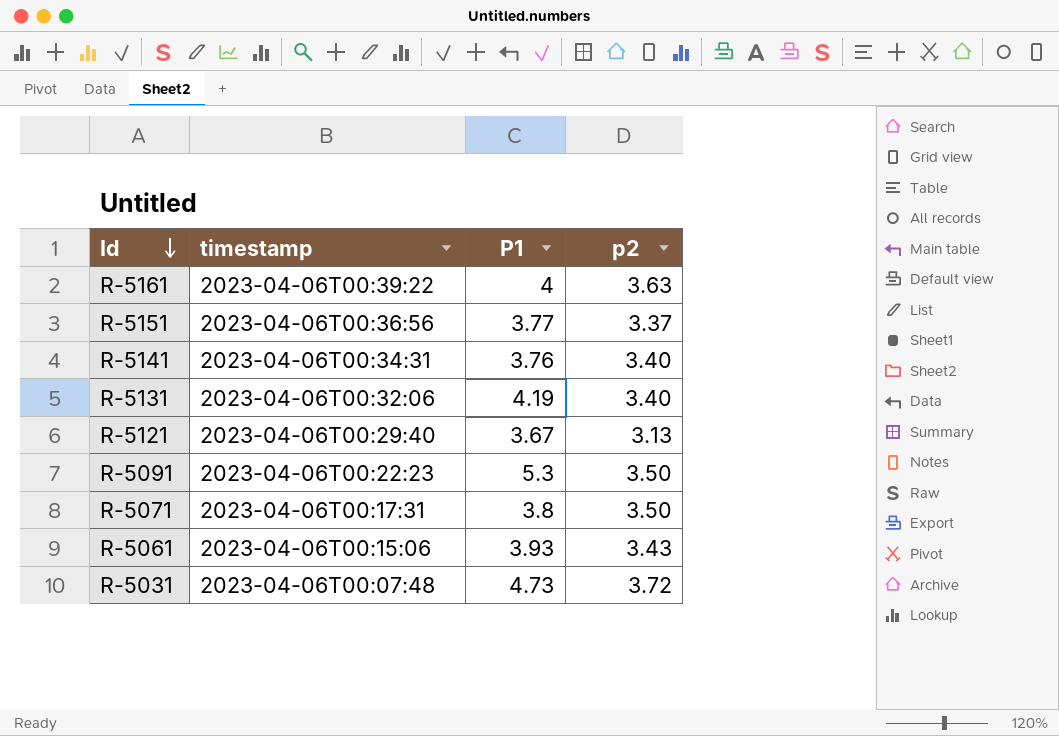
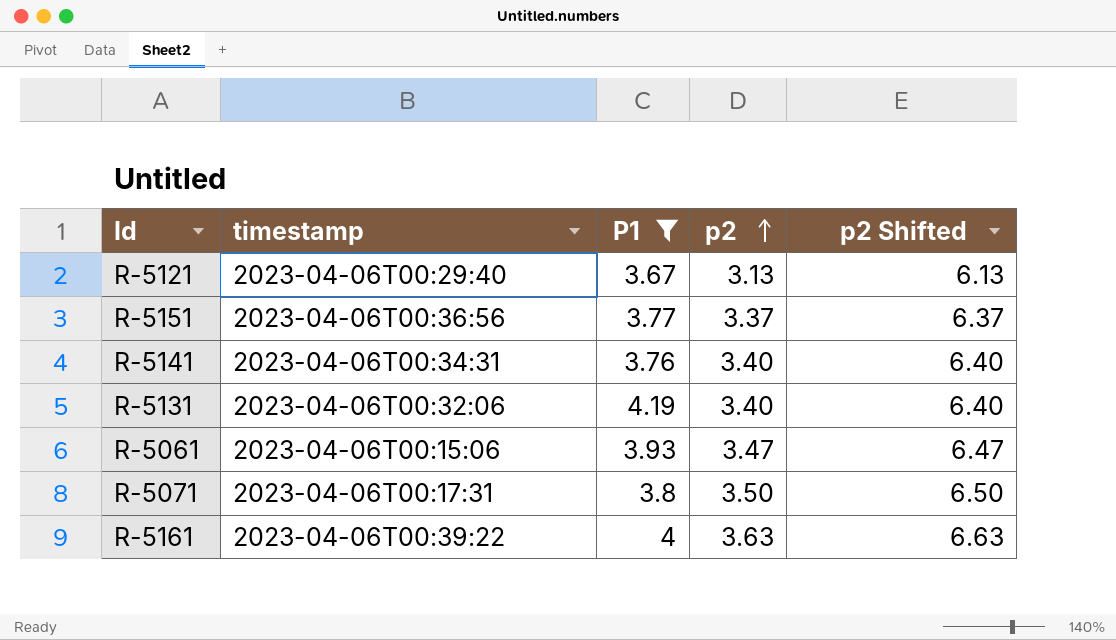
filter: none -> P1 <= 4.19
row order: Id descending -> p2 ascending
column p2 Shifted | formula: none -> [p2] + 3
R-5061 | p2: 3.43 -> 3.47

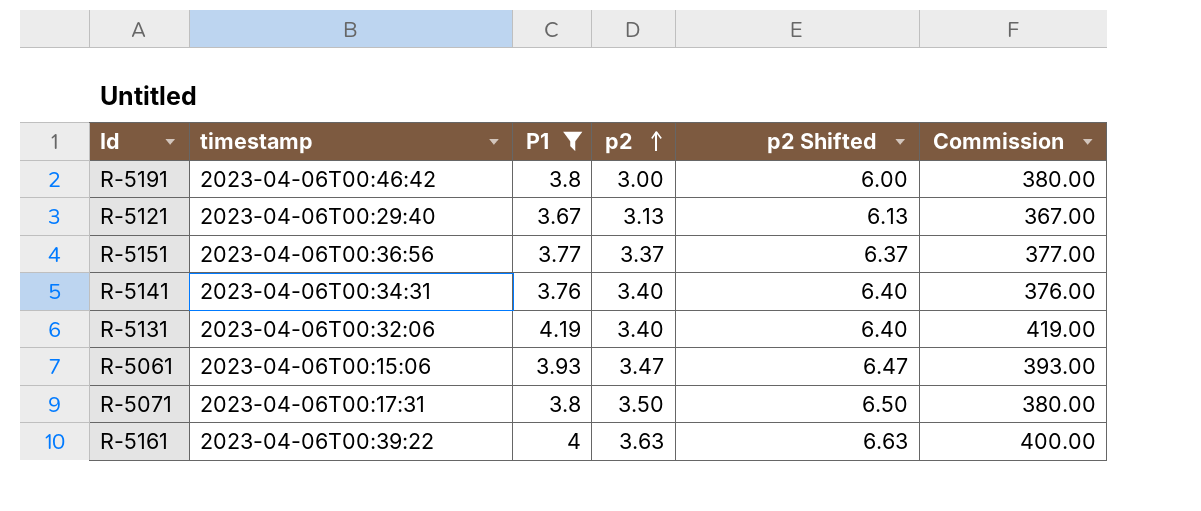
column Commission | formula: none -> [P1] * 100
row R-5191: none -> 2023-04-06T00:46:42 | 3.8 | 3.00 | 6.00 | 380.00

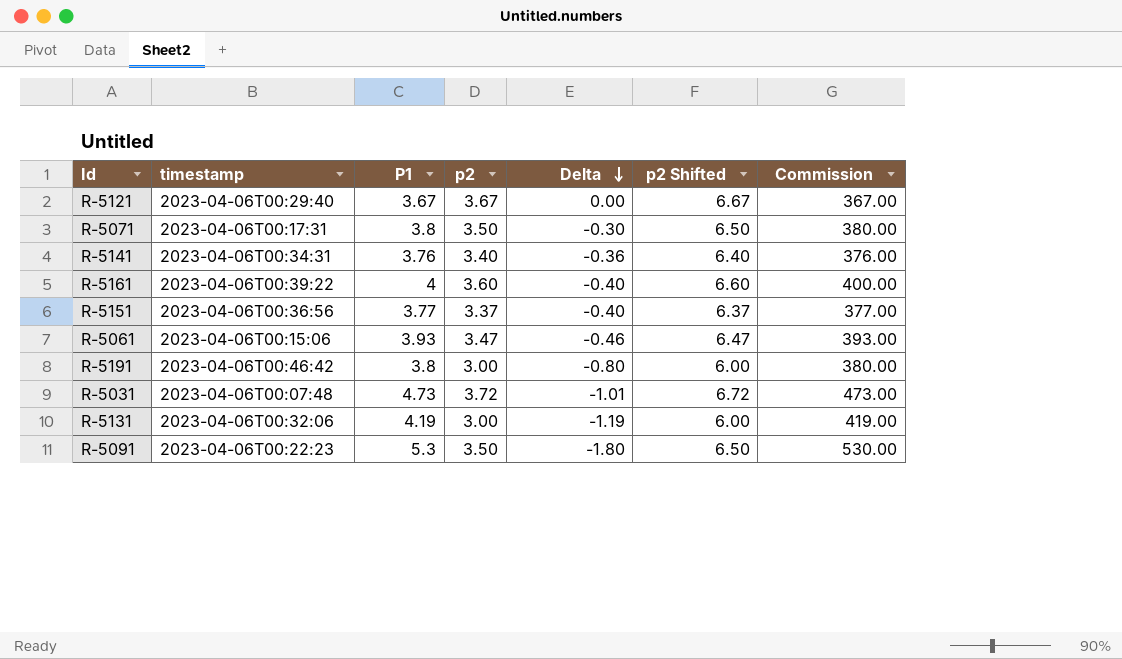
filter: P1 <= 4.19 -> none
row order: p2 ascending -> Delta descending
column Delta | formula: none -> [p2] - [P1]
R-5121 | p2: 3.13 -> 3.67
R-5121 | p2 Shifted: 6.13 -> 6.67
R-5161 | p2: 3.63 -> 3.60
R-5161 | p2 Shifted: 6.63 -> 6.60
R-5131 | p2: 3.40 -> 3.00
R-5131 | p2 Shifted: 6.40 -> 6.00

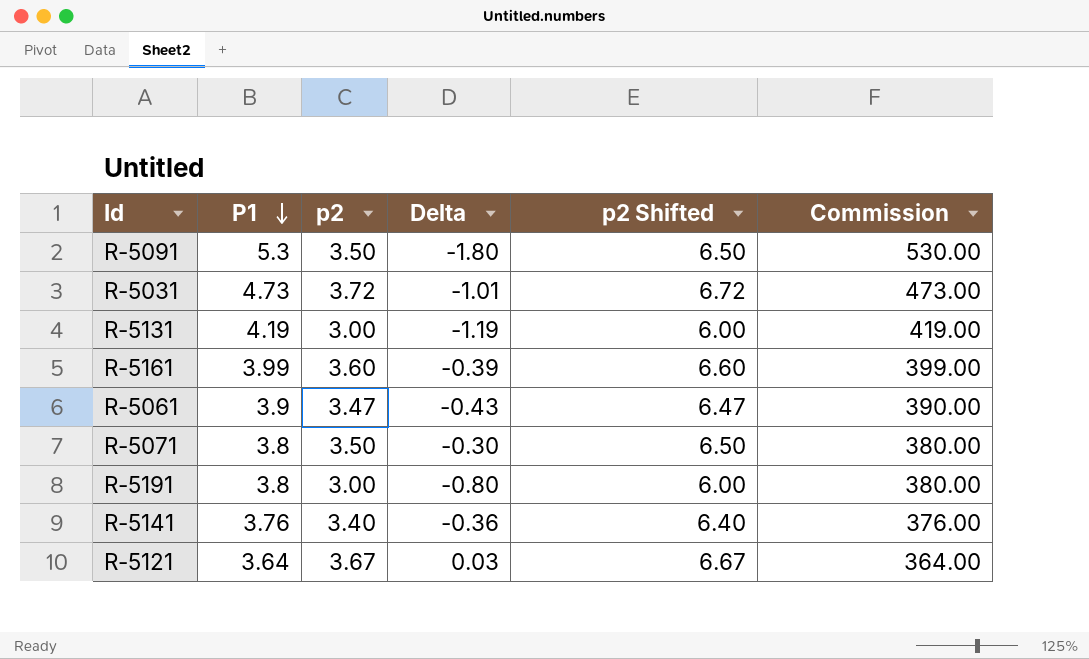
row order: Delta descending -> P1 descending
column timestamp | position: 2 -> none
row R-5151: 2023-04-06T00:36:56 | 3.77 | 3.37 | -0.40 | 6.37 | 377.00 -> none
R-5161 | P1: 4 -> 3.99
R-5161 | Delta: -0.40 -> -0.39
R-5161 | Commission: 400.00 -> 399.00
R-5061 | P1: 3.93 -> 3.9
R-5061 | Delta: -0.46 -> -0.43
R-5061 | Commission: 393.00 -> 390.00
R-5121 | P1: 3.67 -> 3.64
R-5121 | Delta: 0.00 -> 0.03
R-5121 | Commission: 367.00 -> 364.00

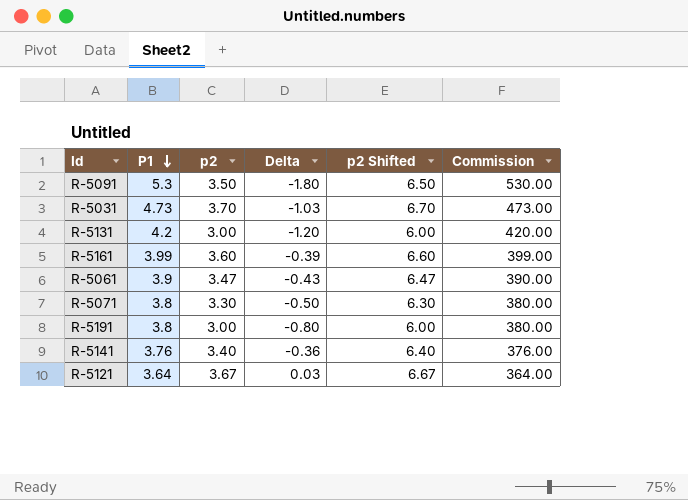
R-5031 | p2: 3.72 -> 3.70
R-5031 | Delta: -1.01 -> -1.03
R-5031 | p2 Shifted: 6.72 -> 6.70
R-5131 | P1: 4.19 -> 4.2
R-5131 | Delta: -1.19 -> -1.20
R-5131 | Commission: 419.00 -> 420.00
R-5071 | p2: 3.50 -> 3.30
R-5071 | Delta: -0.30 -> -0.50
R-5071 | p2 Shifted: 6.50 -> 6.30

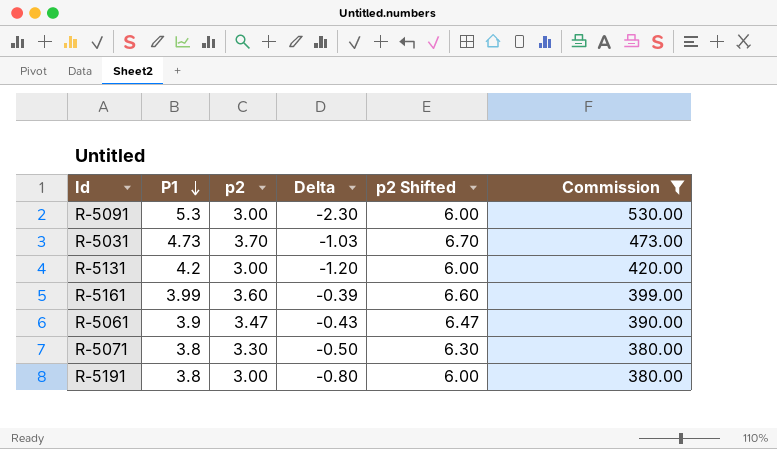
filter: none -> Commission >= 380.00
R-5091 | p2: 3.50 -> 3.00
R-5091 | Delta: -1.80 -> -2.30
R-5091 | p2 Shifted: 6.50 -> 6.00

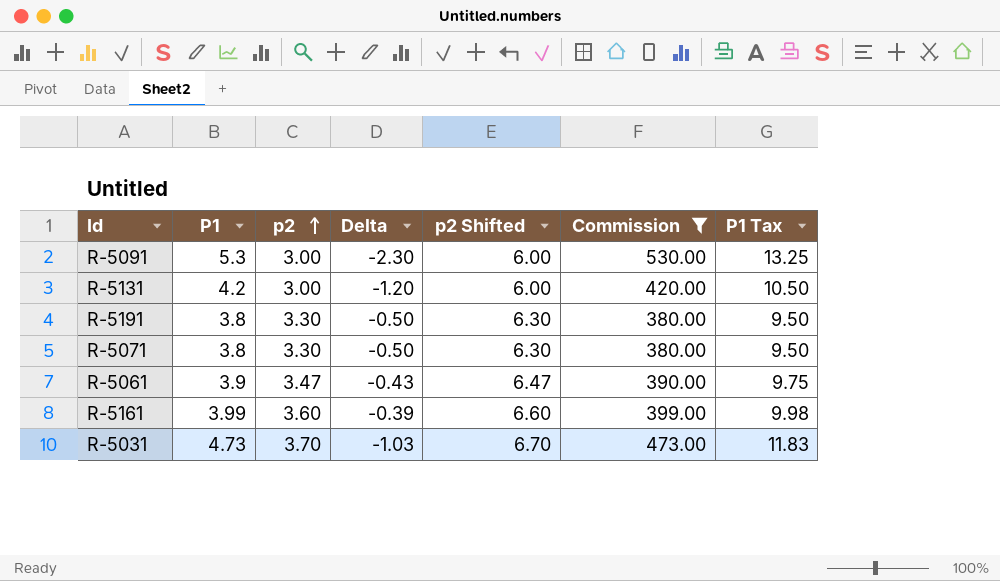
row order: P1 descending -> p2 ascending
column P1 Tax | formula: none -> [P1] * 2.5
R-5191 | p2: 3.00 -> 3.30
R-5191 | Delta: -0.80 -> -0.50
R-5191 | p2 Shifted: 6.00 -> 6.30

